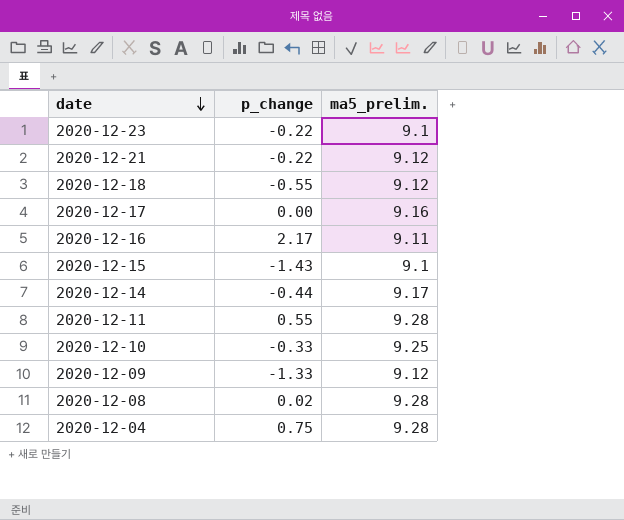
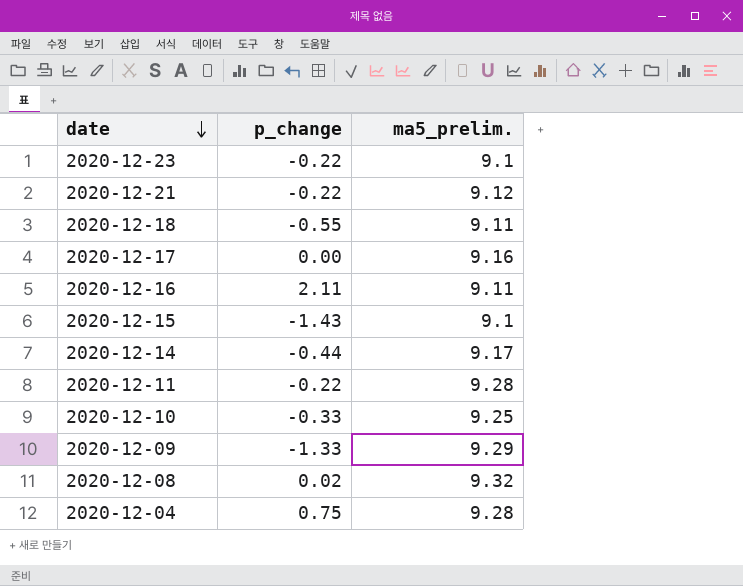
2020-12-18 | ma5_prelim.: 9.12 -> 9.11
2020-12-16 | p_change: 2.17 -> 2.11
2020-12-11 | p_change: 0.55 -> -0.22
2020-12-09 | ma5_prelim.: 9.12 -> 9.29
2020-12-08 | ma5_prelim.: 9.28 -> 9.32

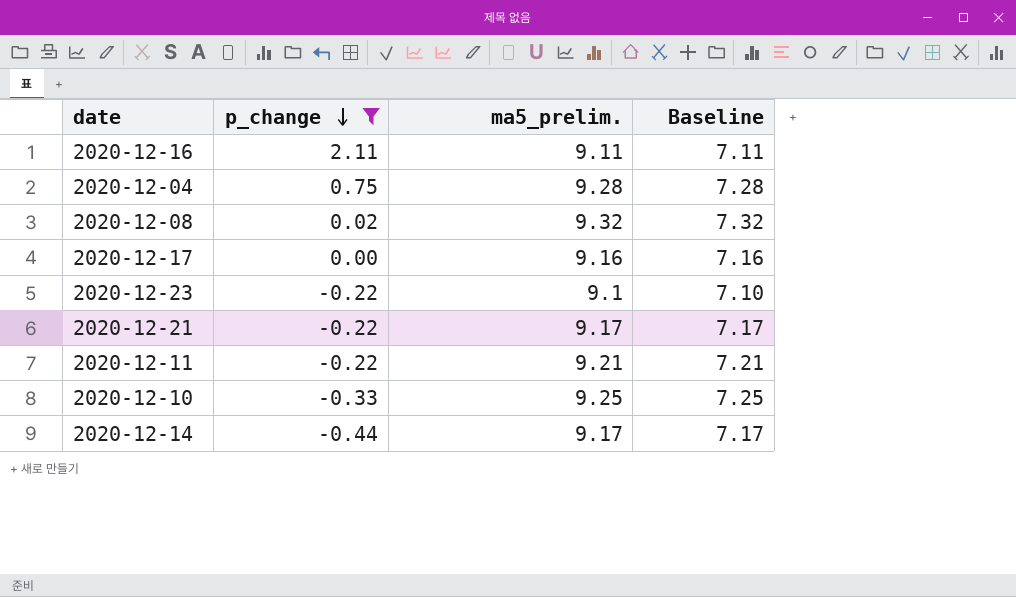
filter: none -> p_change >= -0.44
row order: date descending -> p_change descending
column Baseline | formula: none -> [ma5_prelim.] - 2
2020-12-21 | ma5_prelim.: 9.12 -> 9.17
2020-12-11 | ma5_prelim.: 9.28 -> 9.21

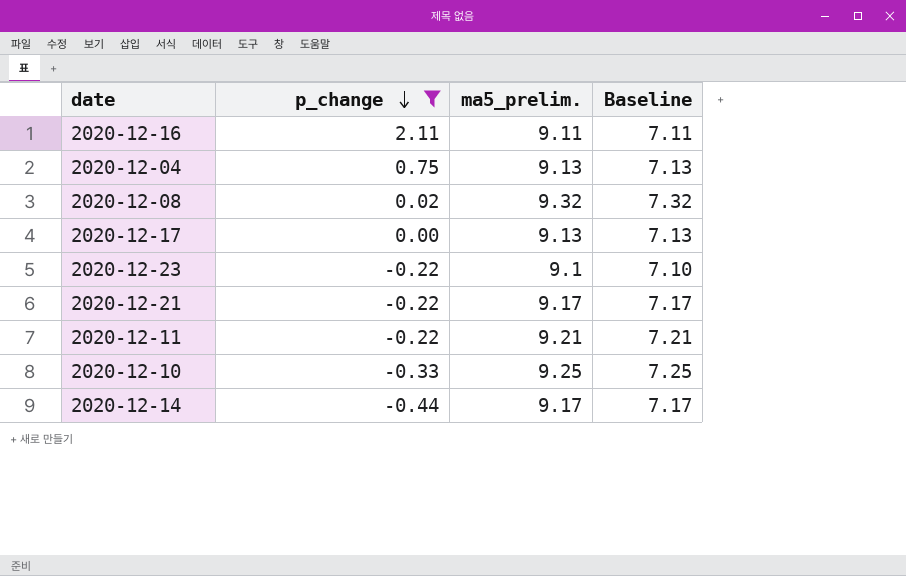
2020-12-04 | ma5_prelim.: 9.28 -> 9.13
2020-12-04 | Baseline: 7.28 -> 7.13
2020-12-17 | ma5_prelim.: 9.16 -> 9.13
2020-12-17 | Baseline: 7.16 -> 7.13

